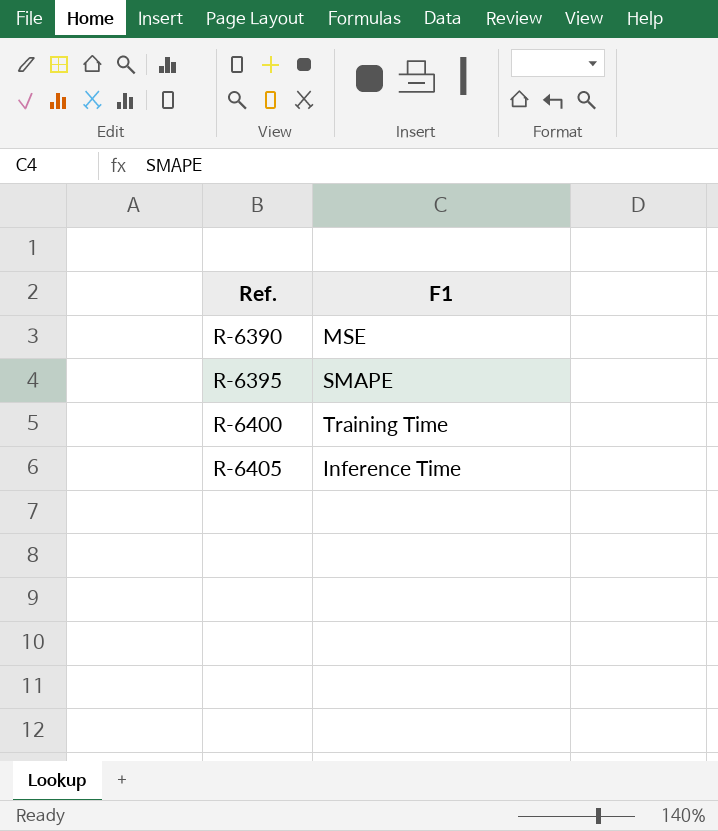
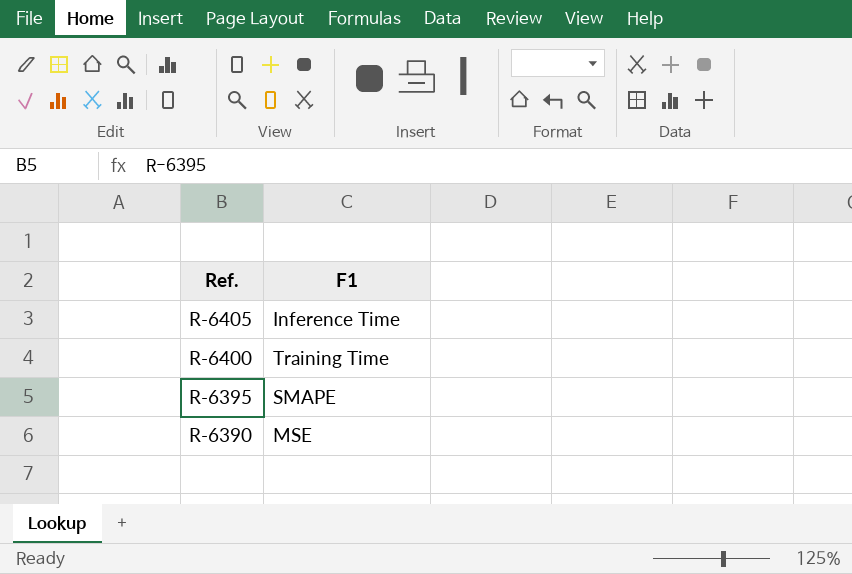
row order: Ref. ascending -> Ref. descending

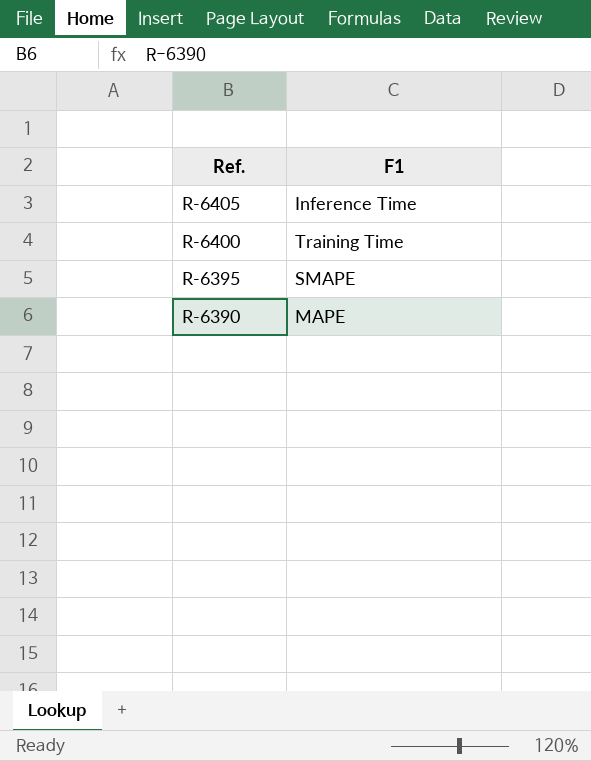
R-6390 | F1: MSE -> MAPE

